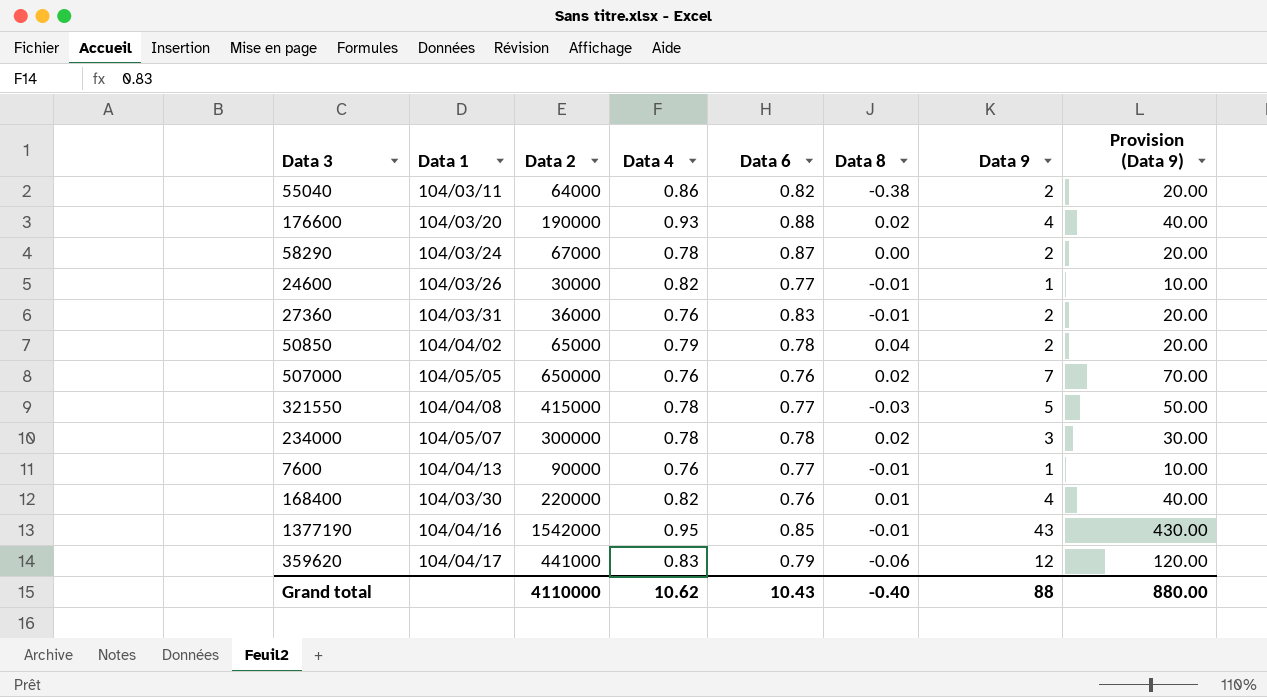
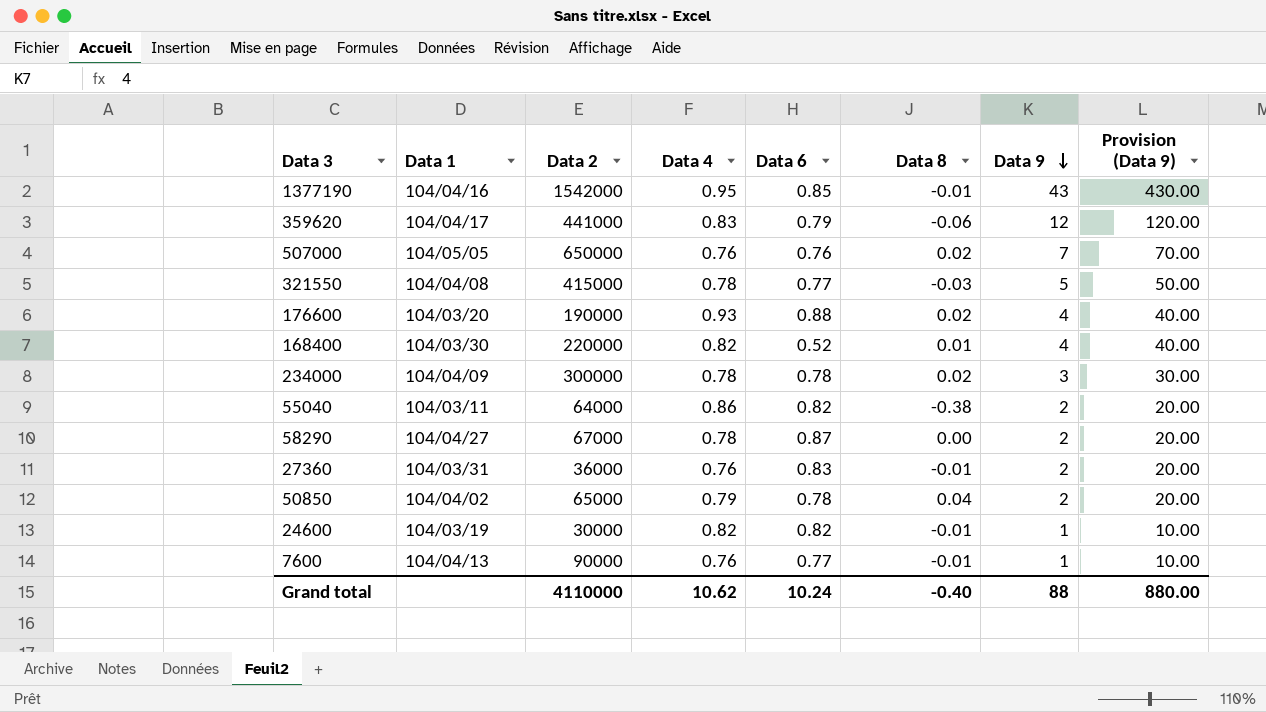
row order: none -> Data 9 descending
168400 | Data 6: 0.76 -> 0.52
234000 | Data 1: 104/05/07 -> 104/04/09
58290 | Data 1: 104/03/24 -> 104/04/27
24600 | Data 1: 104/03/26 -> 104/03/19
24600 | Data 6: 0.77 -> 0.82
Grand total | Data 6: 10.43 -> 10.24

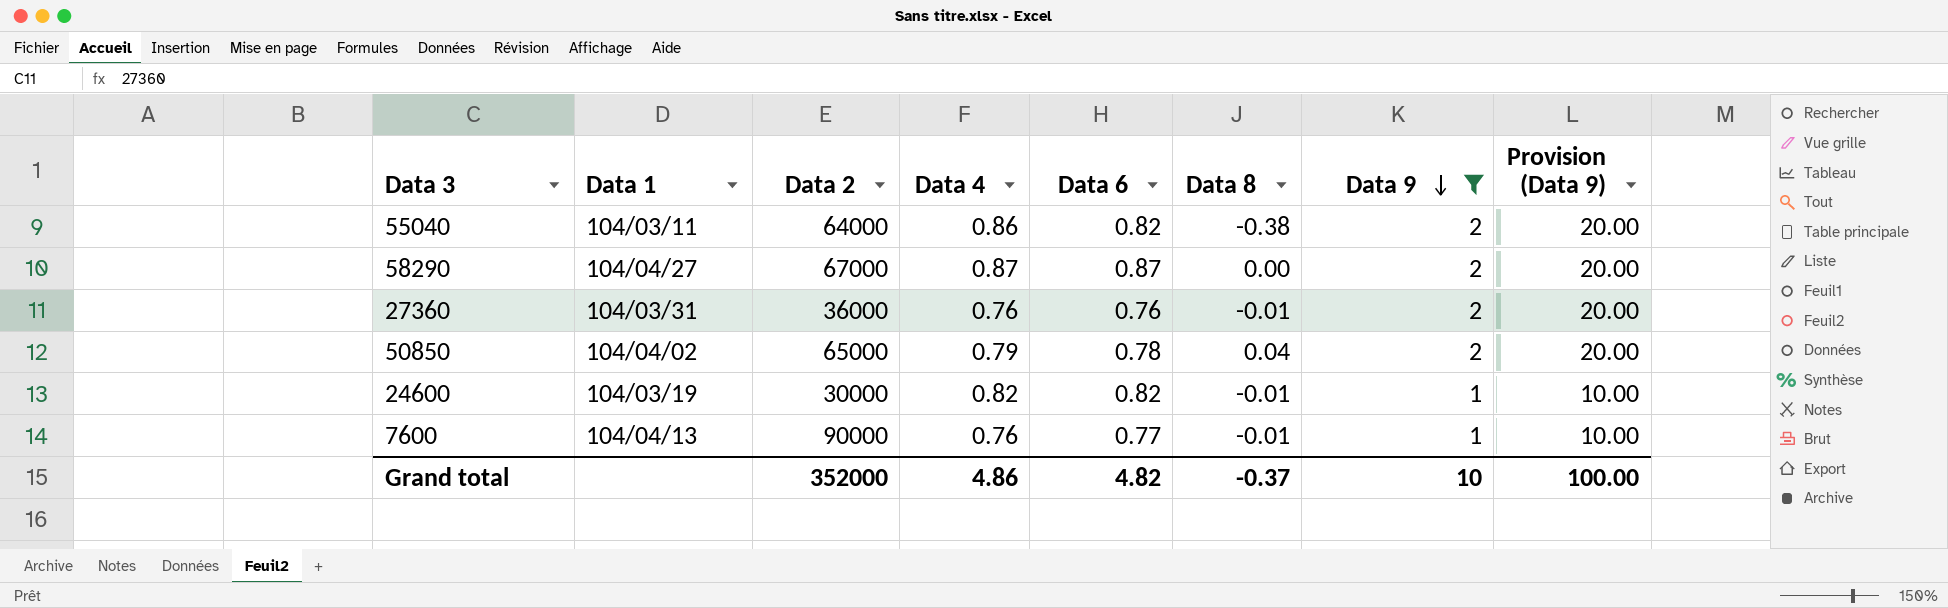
filter: none -> Data 9 <= 2
58290 | Data 4: 0.78 -> 0.87
27360 | Data 6: 0.83 -> 0.76
Grand total | Data 2: 4110000 -> 352000
Grand total | Data 4: 10.62 -> 4.86
Grand total | Data 6: 10.24 -> 4.82
Grand total | Data 8: -0.40 -> -0.37
Grand total | Data 9: 88 -> 10
Grand total | Provision (Data 9): 880.00 -> 100.00

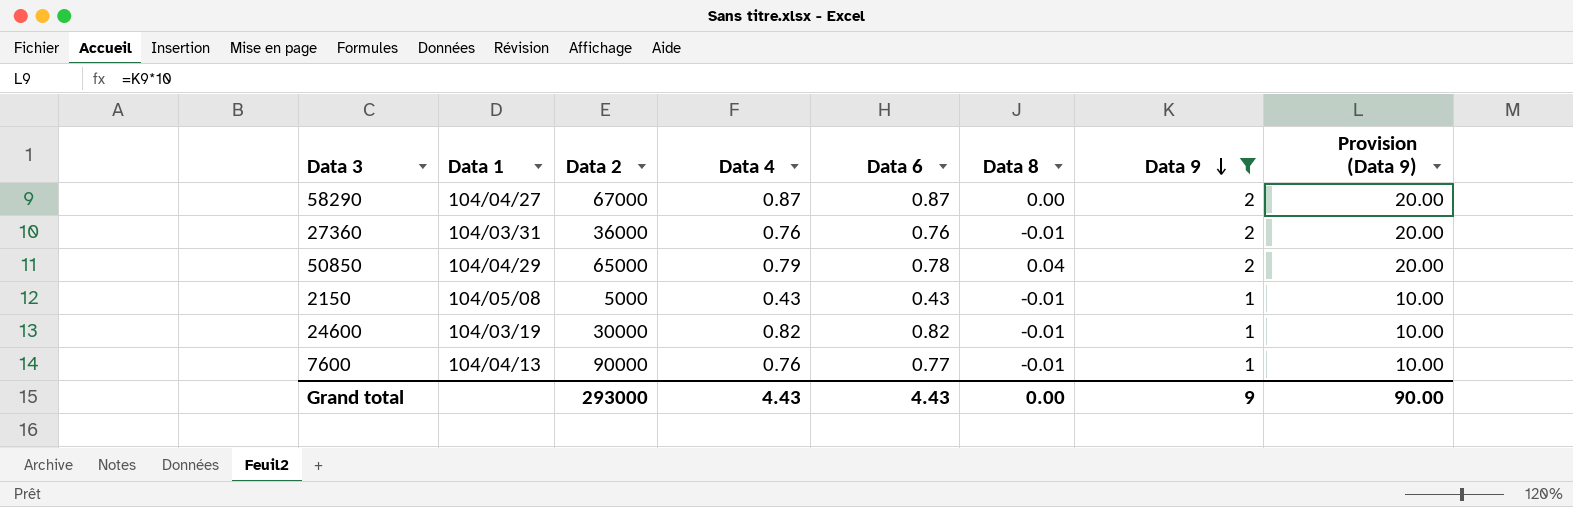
row 55040: 104/03/11 | 64000 | 0.86 | 0.82 | -0.38 | 2 | 20.00 -> none
50850 | Data 1: 104/04/02 -> 104/04/29
row 2150: none -> 104/05/08 | 5000 | 0.43 | 0.43 | -0.01 | 1 | 10.00
Grand total | Data 2: 352000 -> 293000
Grand total | Data 4: 4.86 -> 4.43
Grand total | Data 6: 4.82 -> 4.43
Grand total | Data 8: -0.37 -> 0.00
Grand total | Data 9: 10 -> 9
Grand total | Provision (Data 9): 100.00 -> 90.00

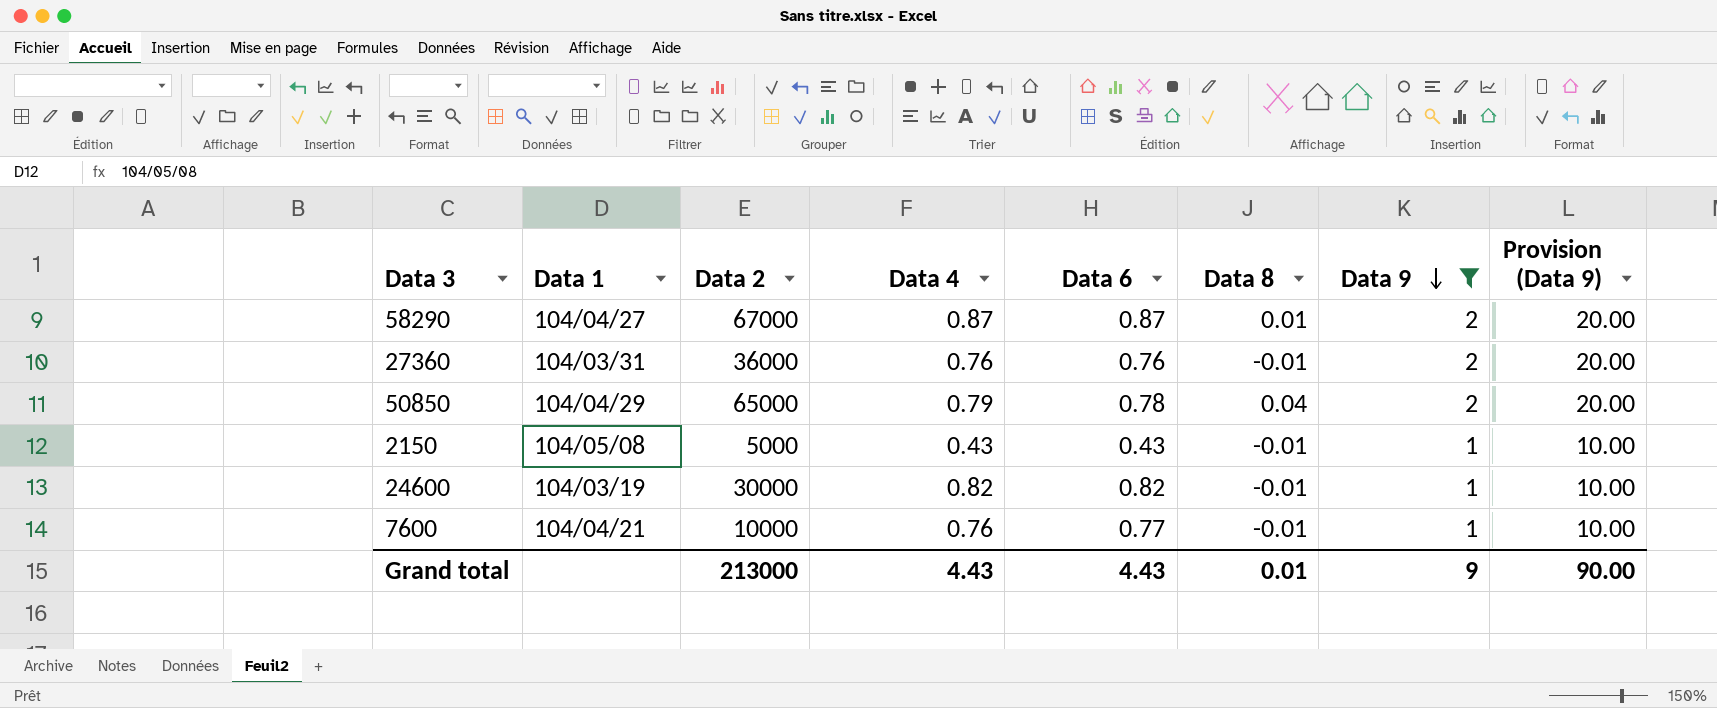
58290 | Data 8: 0.00 -> 0.01
7600 | Data 1: 104/04/13 -> 104/04/21
7600 | Data 2: 90000 -> 10000
Grand total | Data 2: 293000 -> 213000
Grand total | Data 8: 0.00 -> 0.01

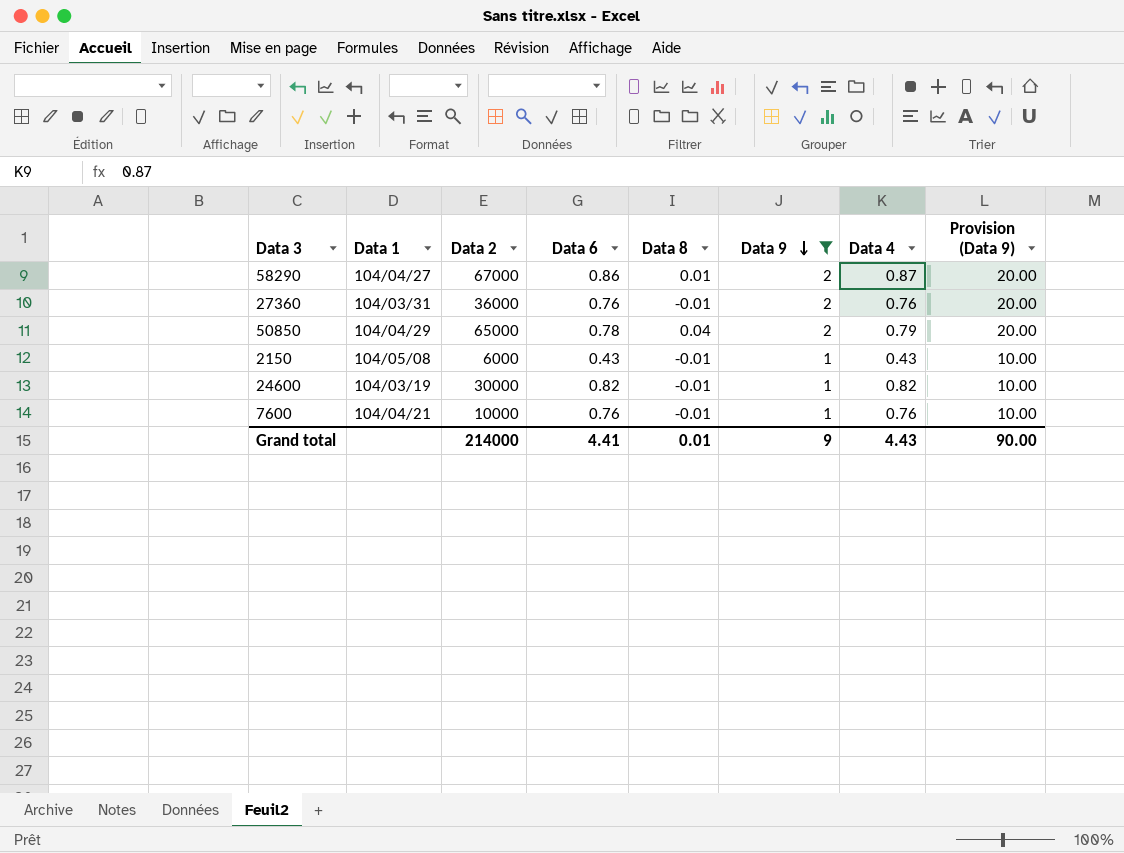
column Data 4 | position: 4 -> 7
58290 | Data 6: 0.87 -> 0.86
2150 | Data 2: 5000 -> 6000
7600 | Data 6: 0.77 -> 0.76
Grand total | Data 2: 213000 -> 214000
Grand total | Data 6: 4.43 -> 4.41

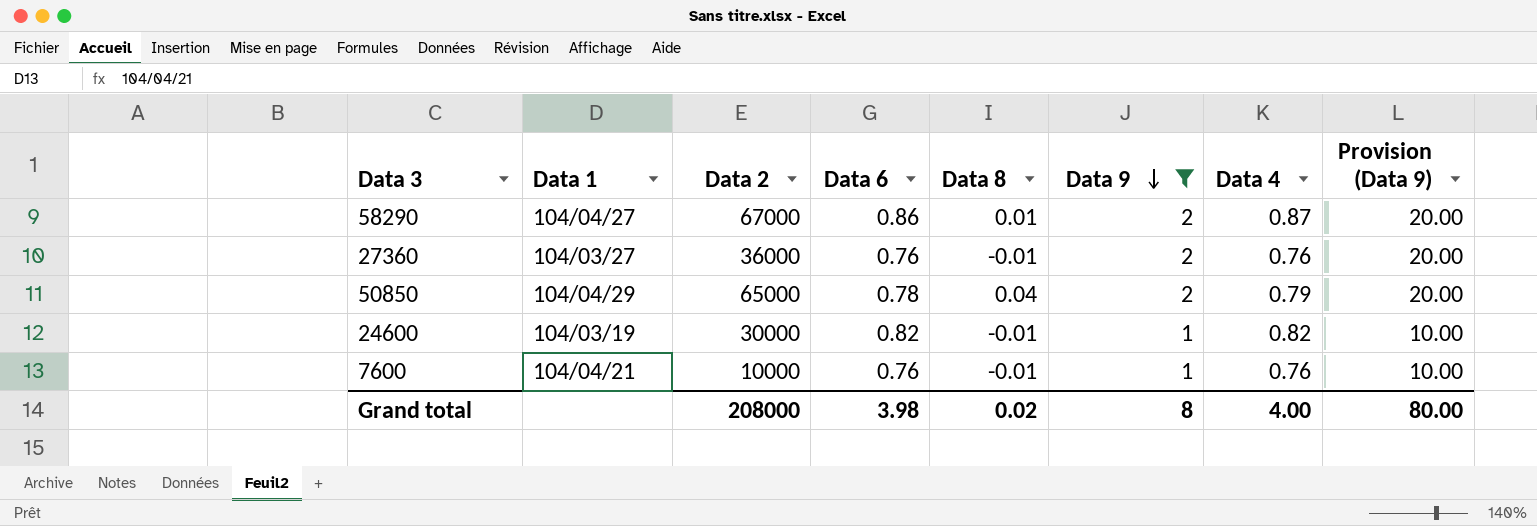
row 2150: 104/05/08 | 6000 | 0.43 | -0.01 | 1 | 0.43 | 10.00 -> none
27360 | Data 1: 104/03/31 -> 104/03/27
Grand total | Data 2: 214000 -> 208000
Grand total | Data 6: 4.41 -> 3.98
Grand total | Data 8: 0.01 -> 0.02
Grand total | Data 9: 9 -> 8
Grand total | Data 4: 4.43 -> 4.00
Grand total | Provision (Data 9): 90.00 -> 80.00

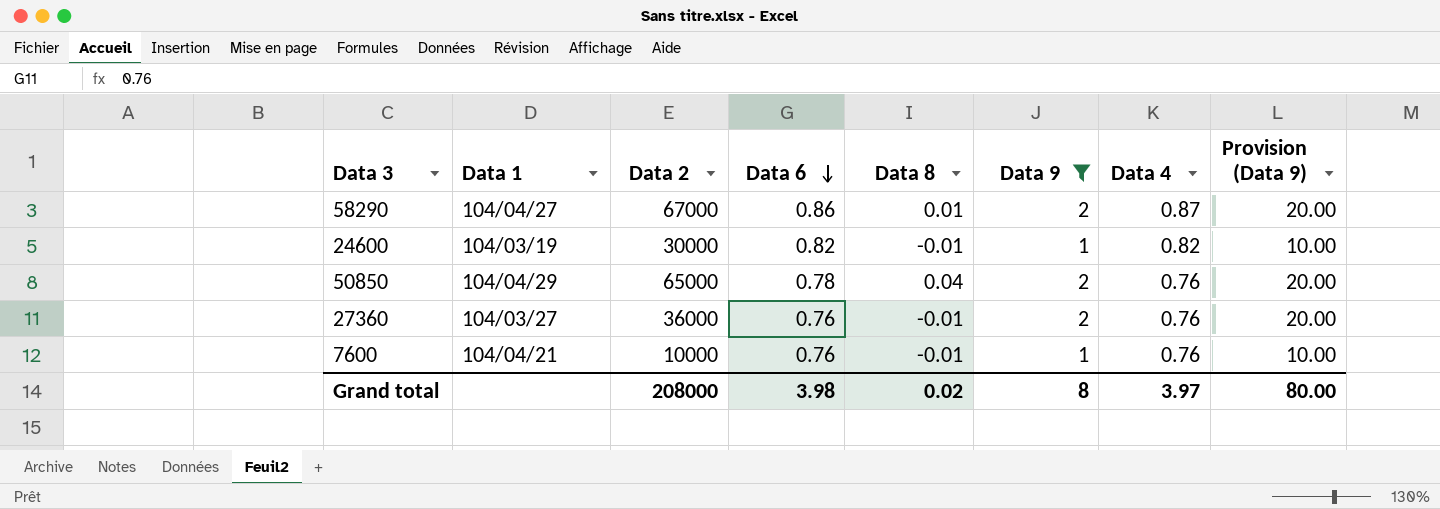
row order: Data 9 descending -> Data 6 descending
50850 | Data 4: 0.79 -> 0.76
Grand total | Data 4: 4.00 -> 3.97

